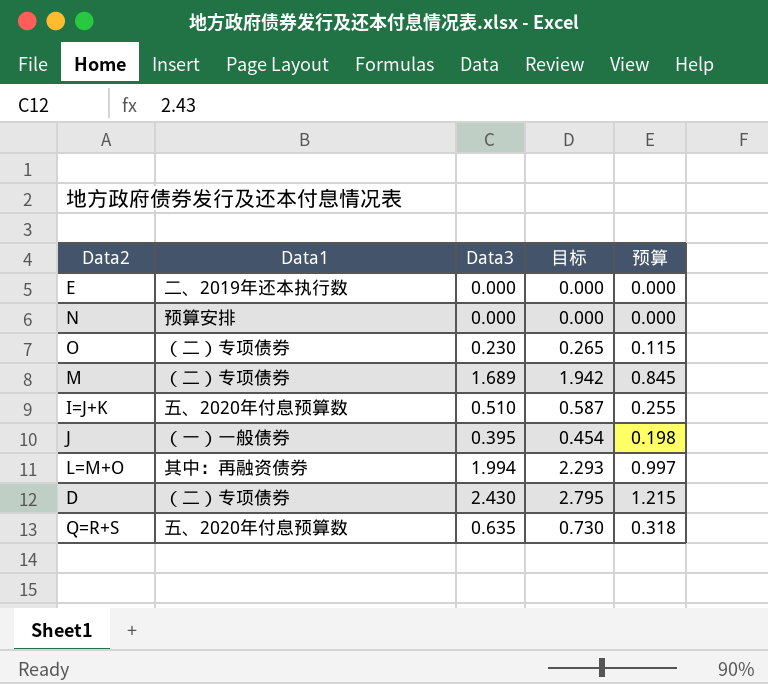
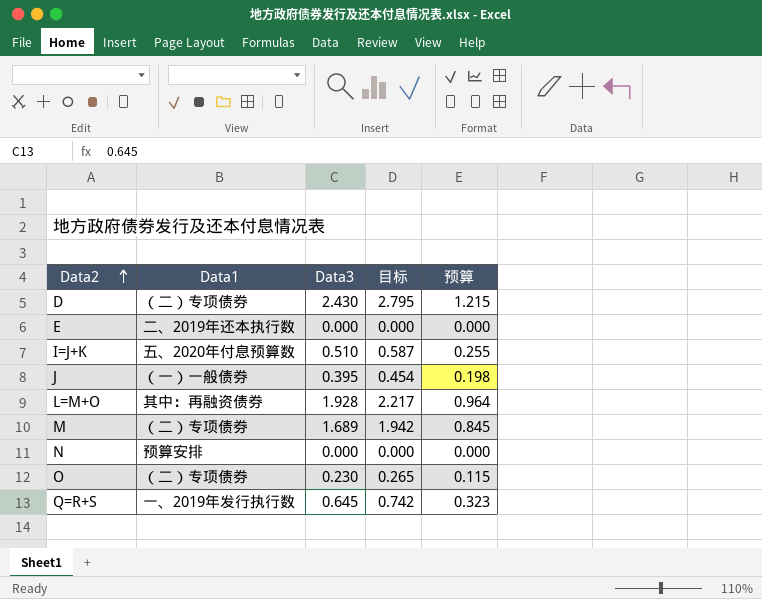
row order: none -> Data2 ascending
L=M+O | Data3: 1.994 -> 1.928
L=M+O | 目标: 2.293 -> 2.217
L=M+O | 预算: 0.997 -> 0.964
Q=R+S | Data1: 五、2020年付息预算数 -> 一、2019年发行执行数
Q=R+S | Data3: 0.635 -> 0.645
Q=R+S | 目标: 0.730 -> 0.742
Q=R+S | 预算: 0.318 -> 0.323

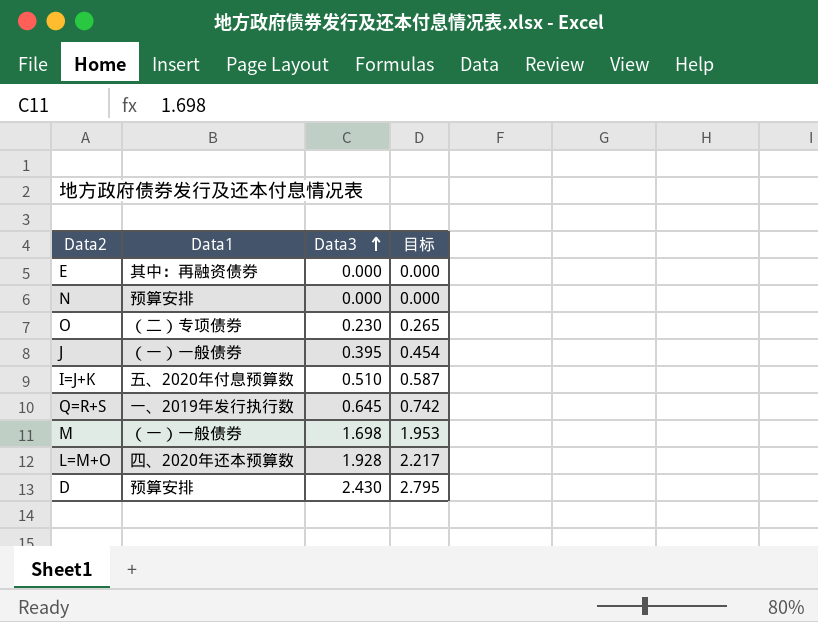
row order: Data2 ascending -> Data3 ascending
column 预算 | formula: [Data3] * 0.5 -> none
E | Data1: 二、2019年还本执行数 -> 其中：再融资债券
M | Data1: （二）专项债券 -> （一）一般债券
M | Data3: 1.689 -> 1.698
M | 目标: 1.942 -> 1.953
L=M+O | Data1: 其中：再融资债券 -> 四、2020年还本预算数
D | Data1: （二）专项债券 -> 预算安排

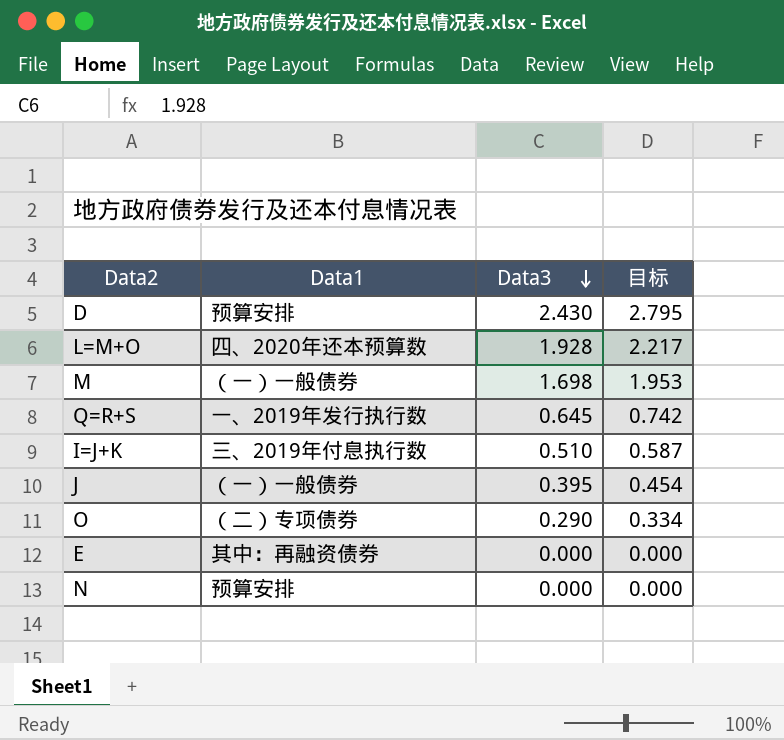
row order: Data3 ascending -> Data3 descending
I=J+K | Data1: 五、2020年付息预算数 -> 三、2019年付息执行数
O | Data3: 0.230 -> 0.290
O | 目标: 0.265 -> 0.334

